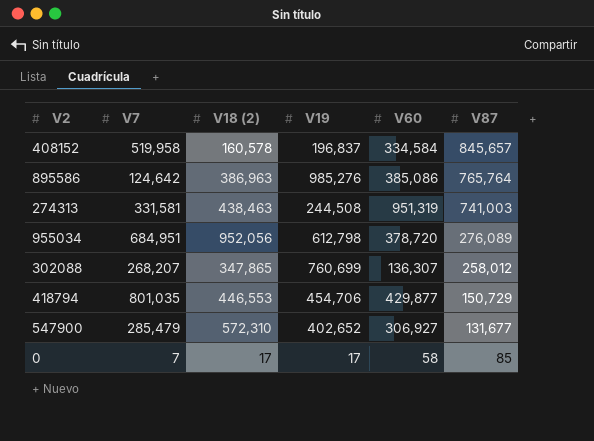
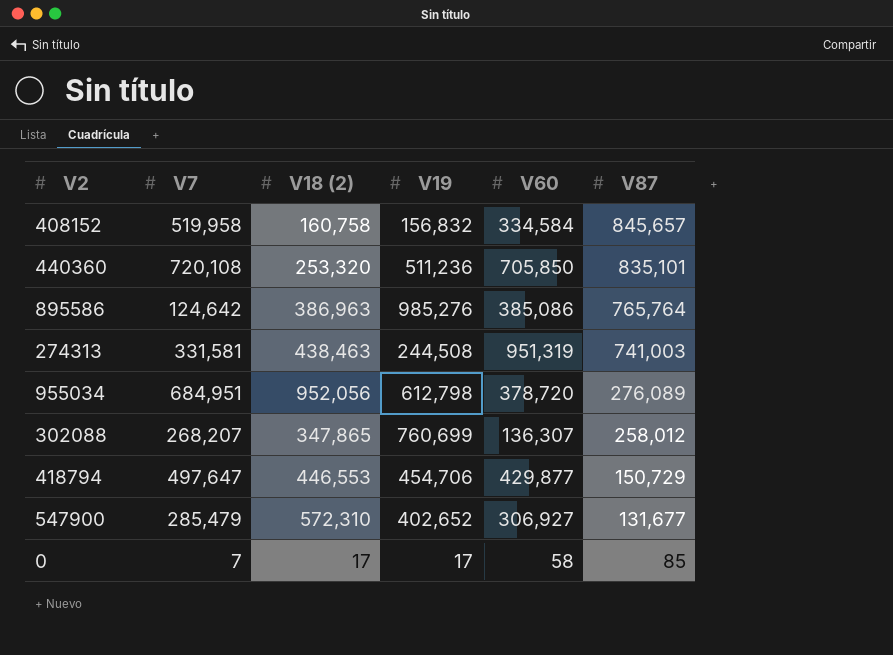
408152 | V18 (2): 160,578 -> 160,758
408152 | V19: 196,837 -> 156,832
row 440360: none -> 720,108 | 253,320 | 511,236 | 705,850 | 835,101
418794 | V7: 801,035 -> 497,647

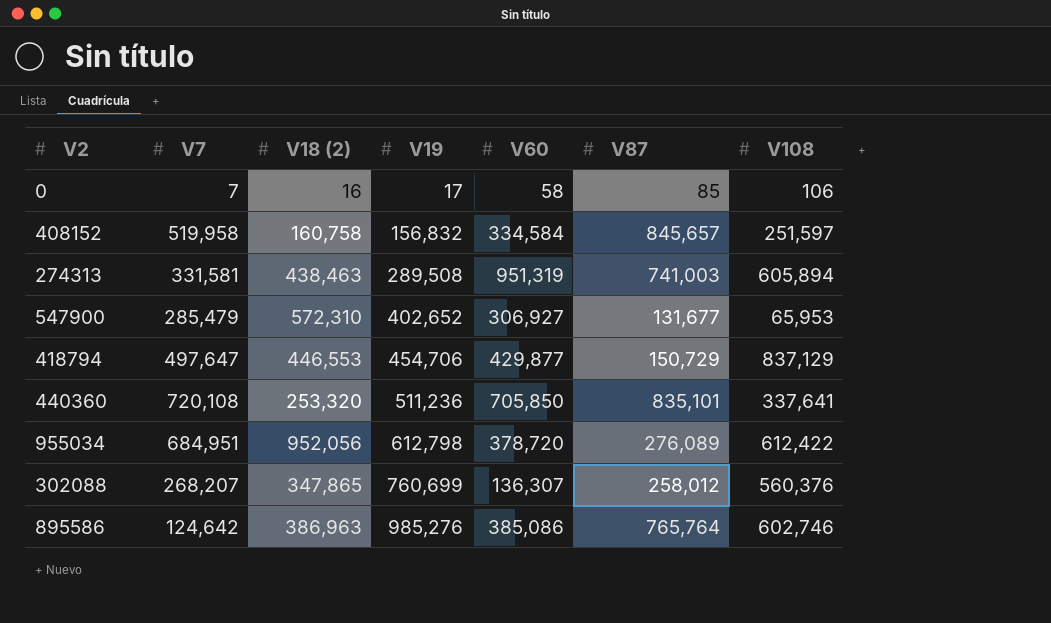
row order: V87 descending -> V19 ascending
column V108 | position: none -> 7
0 | V18 (2): 17 -> 16
274313 | V19: 244,508 -> 289,508

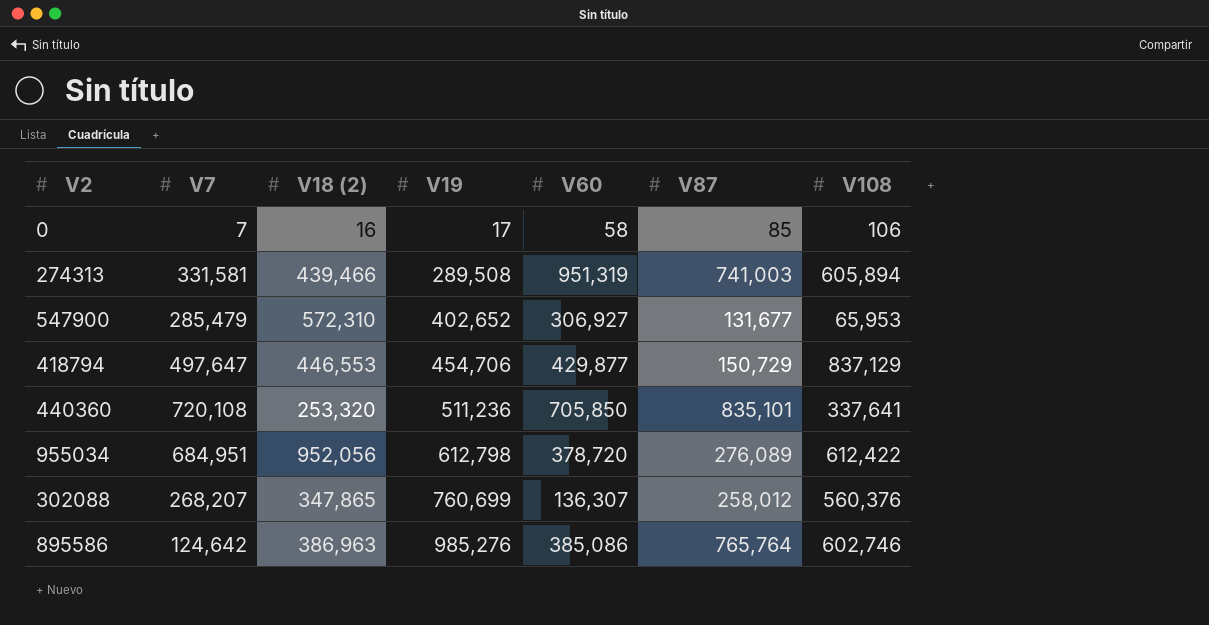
row 408152: 519,958 | 160,758 | 156,832 | 334,584 | 845,657 | 251,597 -> none
274313 | V18 (2): 438,463 -> 439,466

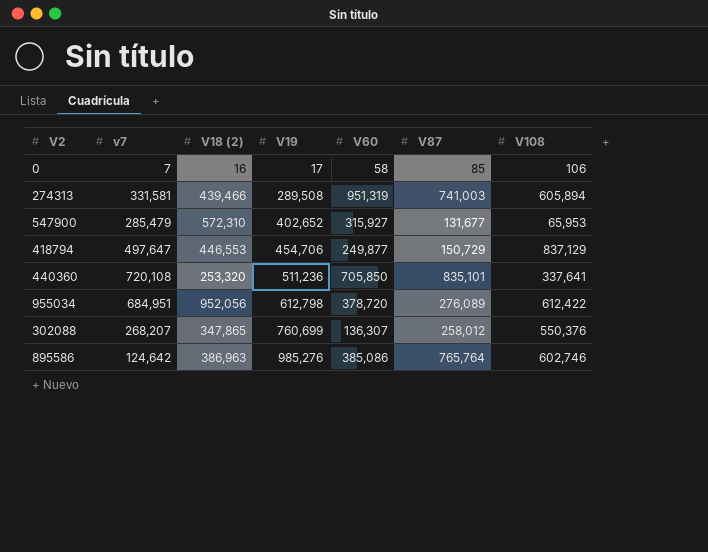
column name: V7 -> v7
547900 | V60: 306,927 -> 315,927
418794 | V60: 429,877 -> 249,877
302088 | V108: 560,376 -> 550,376

